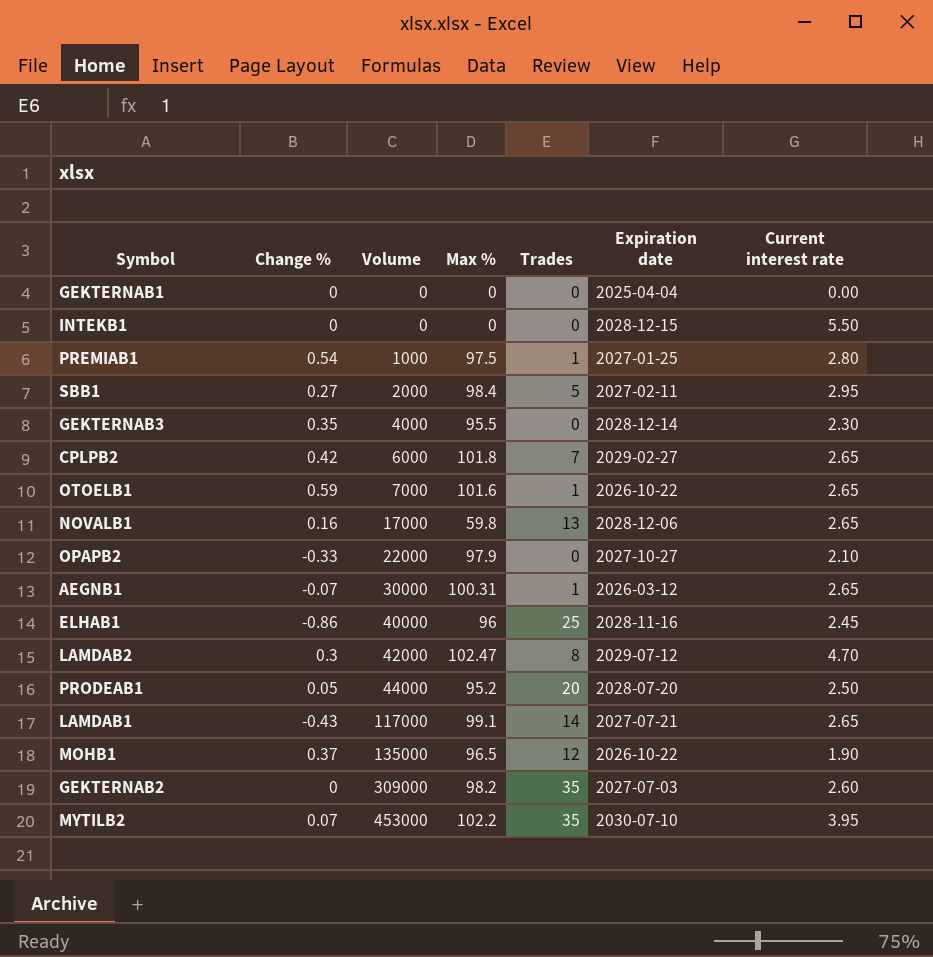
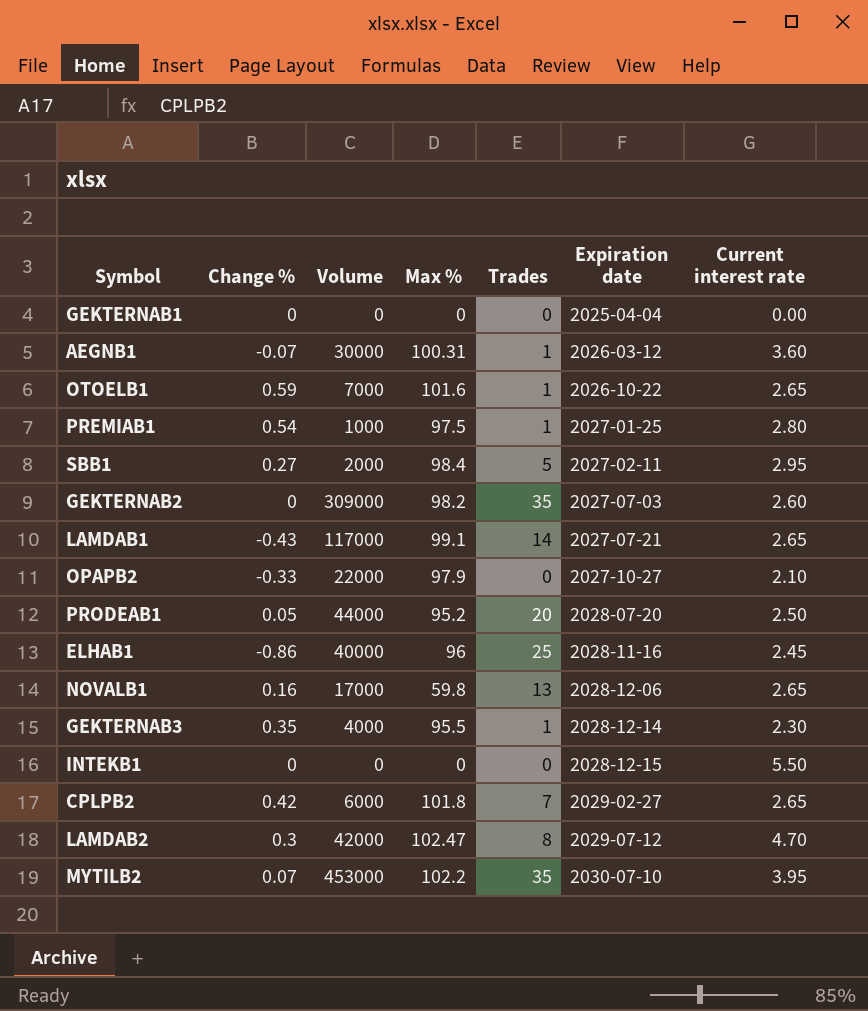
row order: Volume ascending -> Expiration date ascending
row MOHB1: 0.37 | 135000 | 96.5 | 12 | 2026-10-22 | 1.90 -> none
AEGNB1 | Current interest rate: 2.65 -> 3.60
GEKTERNAB3 | Trades: 0 -> 1

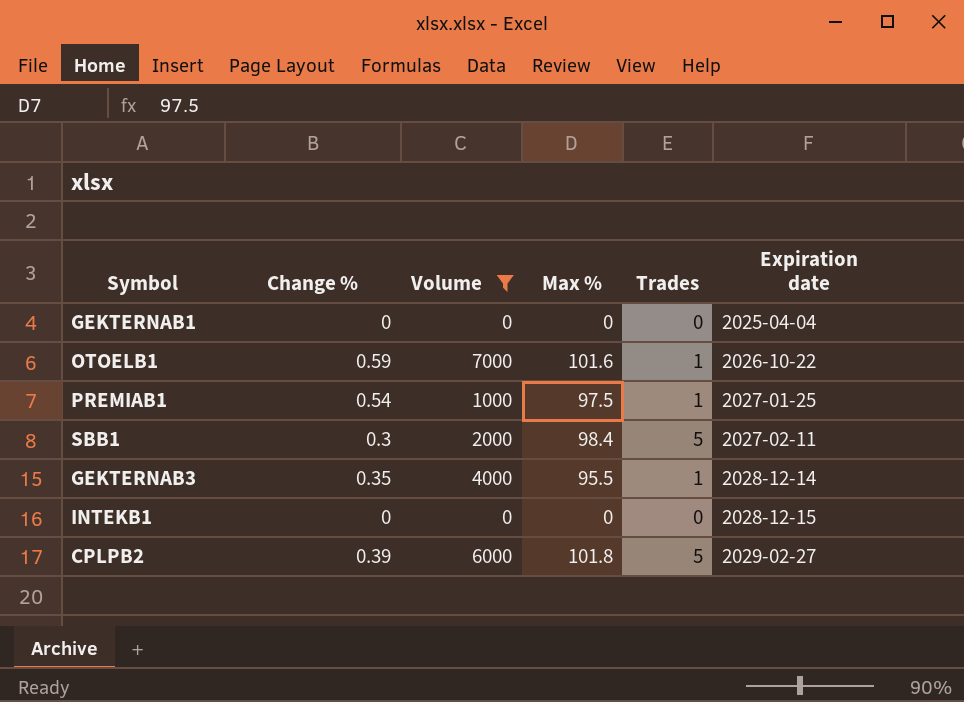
filter: none -> Volume <= 7000
column Current interest rate | position: 7 -> none
SBB1 | Change %: 0.27 -> 0.3
CPLPB2 | Change %: 0.42 -> 0.39
CPLPB2 | Trades: 7 -> 5

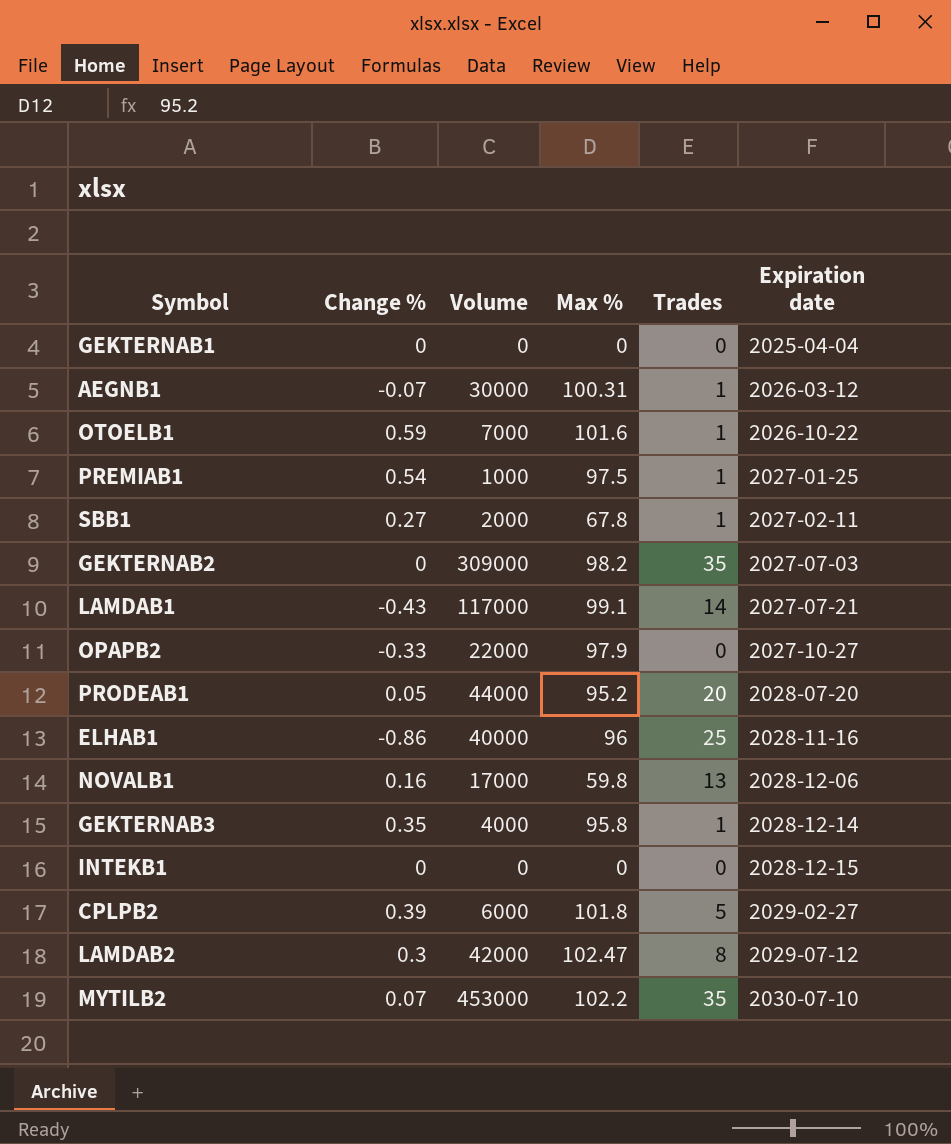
filter: Volume <= 7000 -> none
SBB1 | Change %: 0.3 -> 0.27
SBB1 | Max %: 98.4 -> 67.8
SBB1 | Trades: 5 -> 1
GEKTERNAB3 | Max %: 95.5 -> 95.8

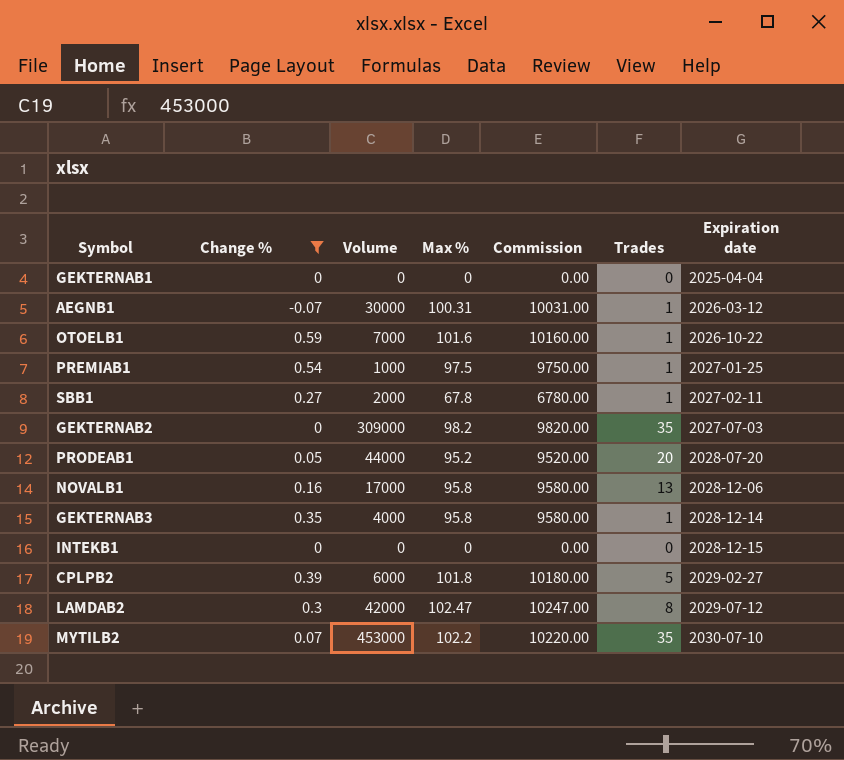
filter: none -> Change % >= -0.07
column Commission | formula: none -> [Max %] * 100
NOVALB1 | Max %: 59.8 -> 95.8

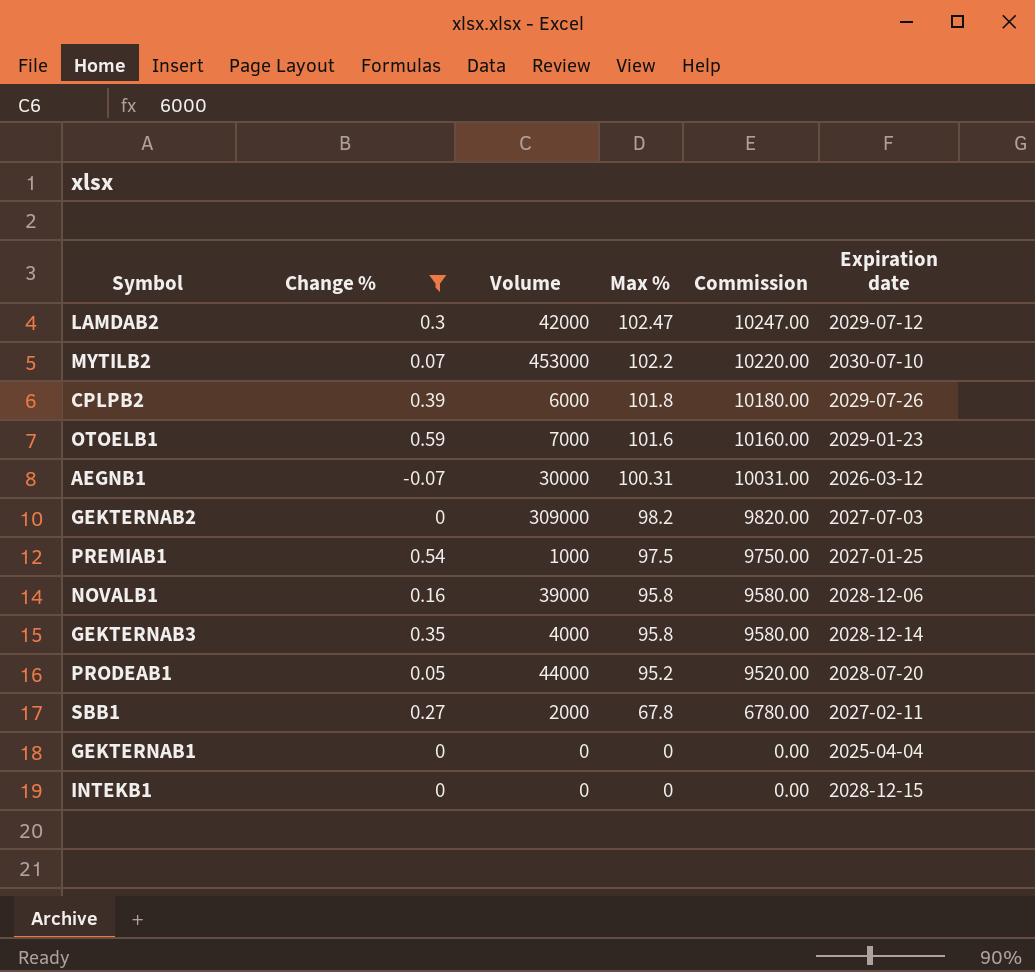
row order: Expiration date ascending -> Max % descending
column Trades | position: 6 -> none
CPLPB2 | Expiration date: 2029-02-27 -> 2029-07-26
OTOELB1 | Expiration date: 2026-10-22 -> 2029-01-23
NOVALB1 | Volume: 17000 -> 39000

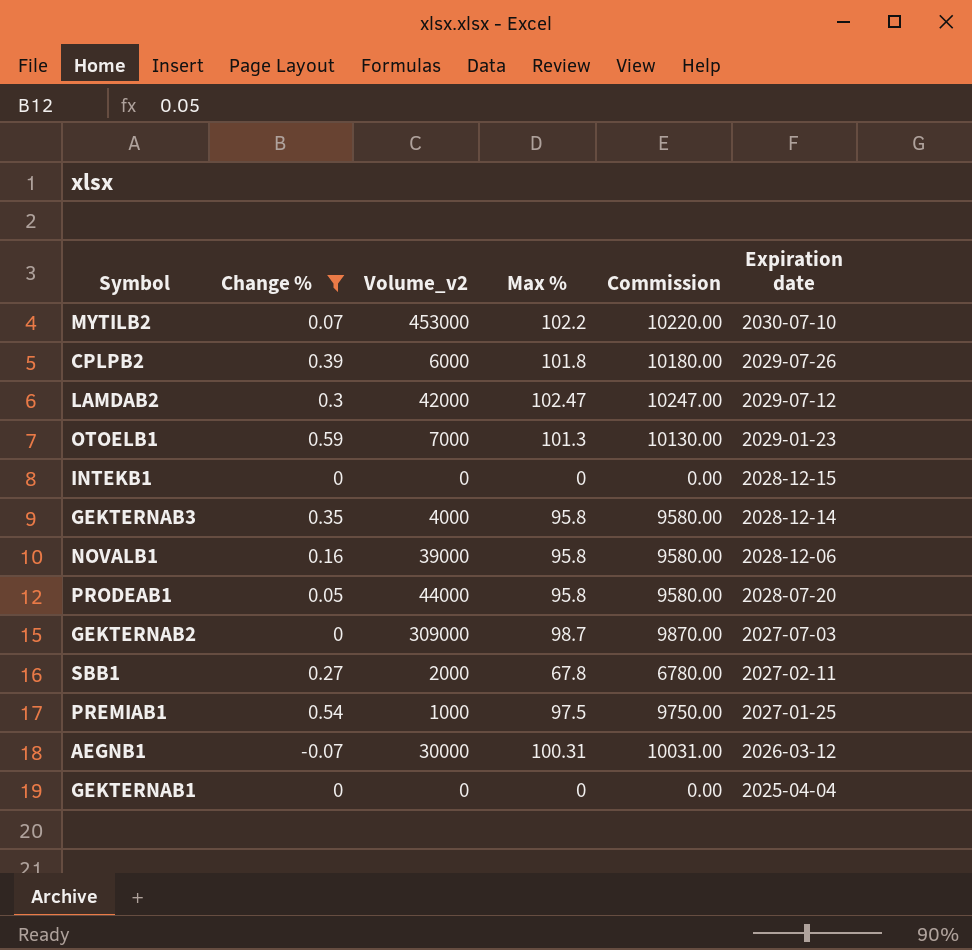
row order: Max % descending -> Expiration date descending
column name: Volume -> Volume_v2
OTOELB1 | Max %: 101.6 -> 101.3
OTOELB1 | Commission: 10160.00 -> 10130.00
PRODEAB1 | Max %: 95.2 -> 95.8
PRODEAB1 | Commission: 9520.00 -> 9580.00
GEKTERNAB2 | Max %: 98.2 -> 98.7
GEKTERNAB2 | Commission: 9820.00 -> 9870.00

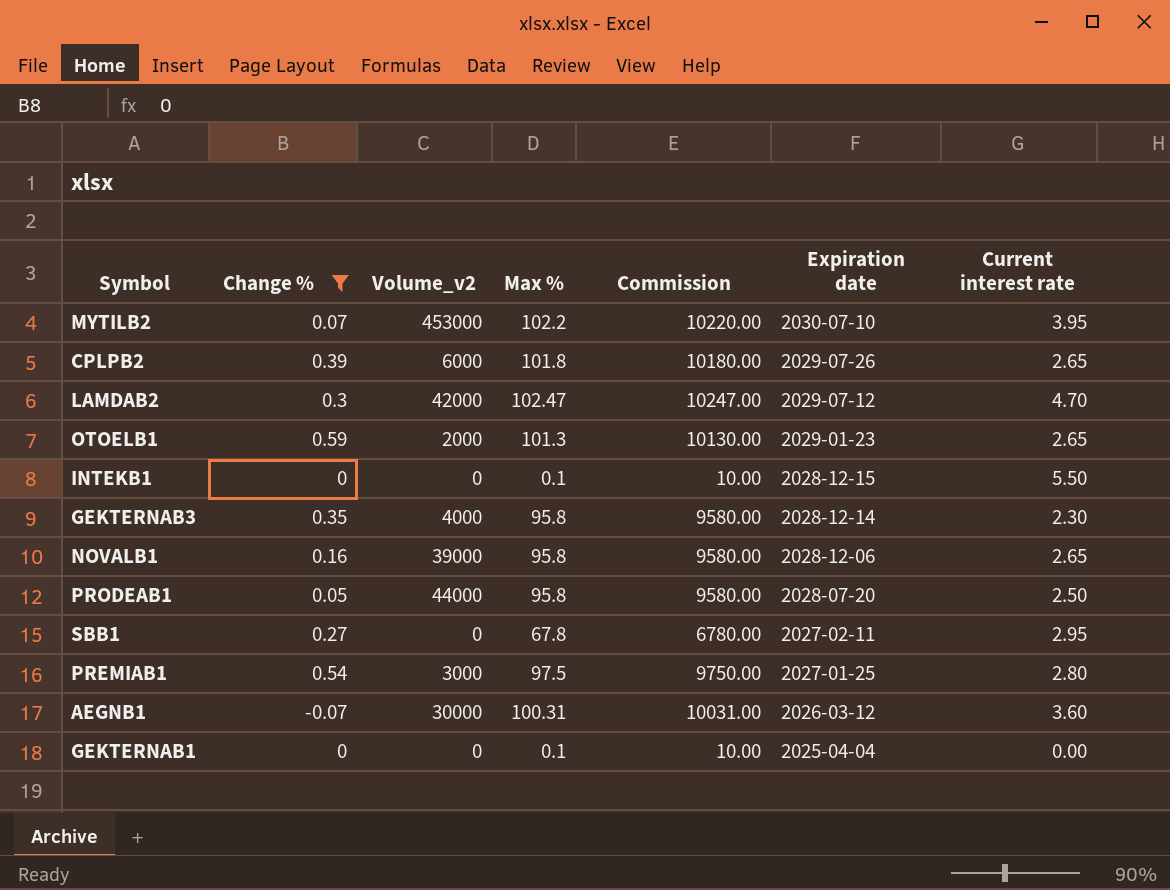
column Current interest rate | position: none -> 7
row GEKTERNAB2: 0 | 309000 | 98.7 | 9870.00 | 2027-07-03 -> none
OTOELB1 | Volume_v2: 7000 -> 2000
INTEKB1 | Max %: 0 -> 0.1
INTEKB1 | Commission: 0.00 -> 10.00
SBB1 | Volume_v2: 2000 -> 0
PREMIAB1 | Volume_v2: 1000 -> 3000
GEKTERNAB1 | Max %: 0 -> 0.1
GEKTERNAB1 | Commission: 0.00 -> 10.00

